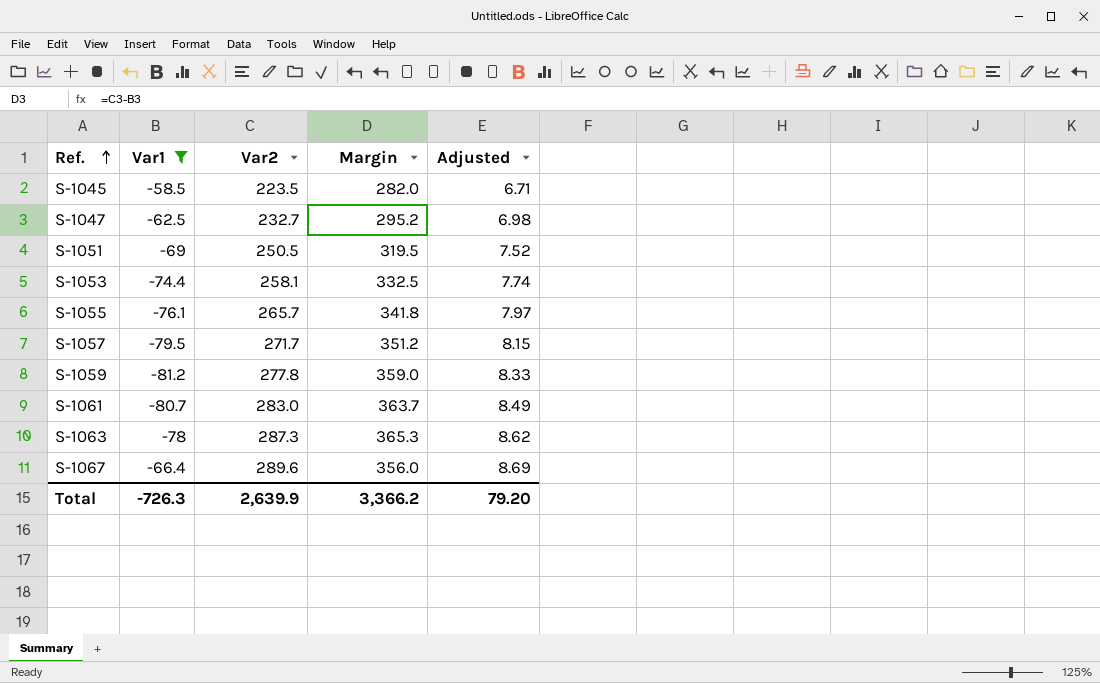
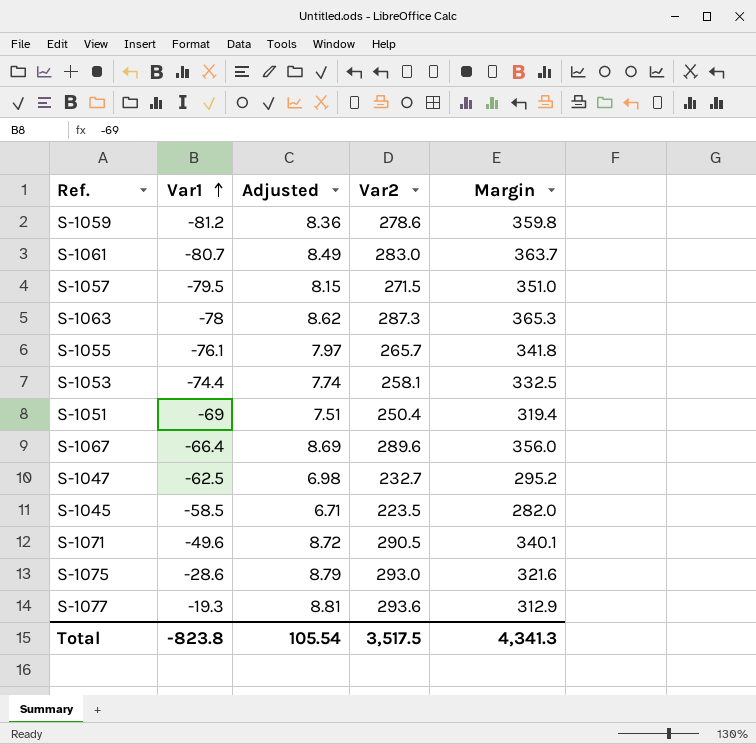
filter: Var1 <= -58.5 -> none
row order: Ref. ascending -> Var1 ascending
column Adjusted | position: 5 -> 3
S-1059 | Adjusted: 8.33 -> 8.36
S-1059 | Var2: 277.8 -> 278.6
S-1059 | Margin: 359.0 -> 359.8
S-1057 | Var2: 271.7 -> 271.5
S-1057 | Margin: 351.2 -> 351.0
S-1051 | Adjusted: 7.52 -> 7.51
S-1051 | Var2: 250.5 -> 250.4
S-1051 | Margin: 319.5 -> 319.4
Total | Var1: -726.3 -> -823.8
Total | Adjusted: 79.20 -> 105.54
Total | Var2: 2,639.9 -> 3,517.5
Total | Margin: 3,366.2 -> 4,341.3

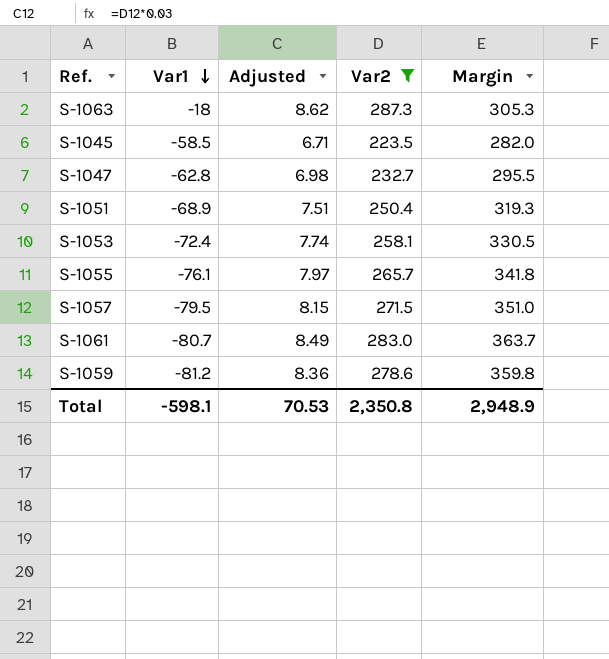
filter: none -> Var2 <= 287.3
row order: Var1 ascending -> Var1 descending
S-1063 | Var1: -78 -> -18
S-1063 | Margin: 365.3 -> 305.3
S-1047 | Var1: -62.5 -> -62.8
S-1047 | Margin: 295.2 -> 295.5
S-1051 | Var1: -69 -> -68.9
S-1051 | Margin: 319.4 -> 319.3
S-1053 | Var1: -74.4 -> -72.4
S-1053 | Margin: 332.5 -> 330.5
Total | Var1: -823.8 -> -598.1
Total | Adjusted: 105.54 -> 70.53
Total | Var2: 3,517.5 -> 2,350.8
Total | Margin: 4,341.3 -> 2,948.9

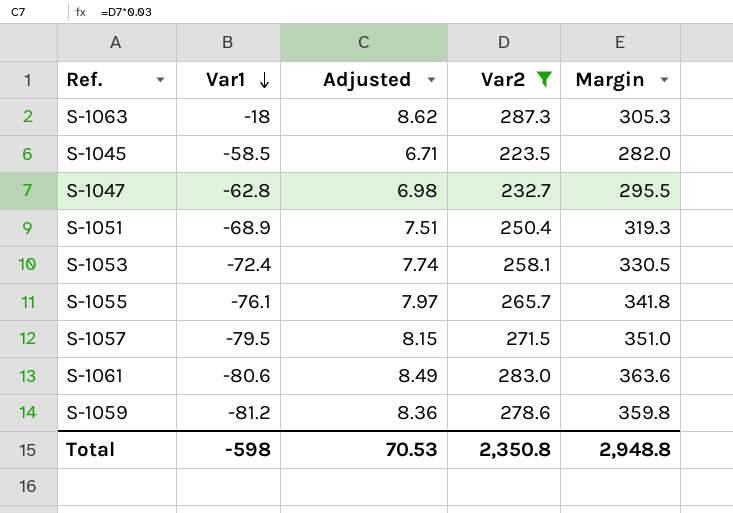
S-1061 | Var1: -80.7 -> -80.6
S-1061 | Margin: 363.7 -> 363.6
Total | Var1: -598.1 -> -598
Total | Margin: 2,948.9 -> 2,948.8

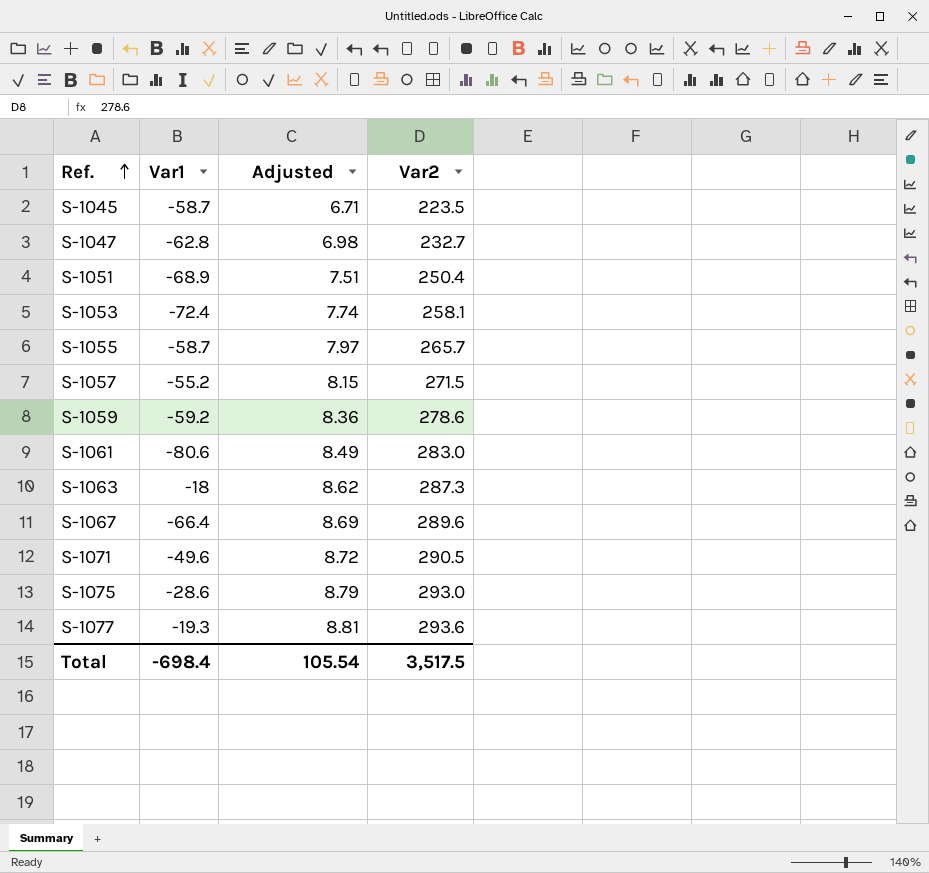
filter: Var2 <= 287.3 -> none
row order: Var1 descending -> Ref. ascending
column Margin | formula: [Var2] - [Var1] -> none
S-1045 | Var1: -58.5 -> -58.7
S-1055 | Var1: -76.1 -> -58.7
S-1057 | Var1: -79.5 -> -55.2
S-1059 | Var1: -81.2 -> -59.2
Total | Var1: -598 -> -698.4
Total | Adjusted: 70.53 -> 105.54
Total | Var2: 2,350.8 -> 3,517.5

